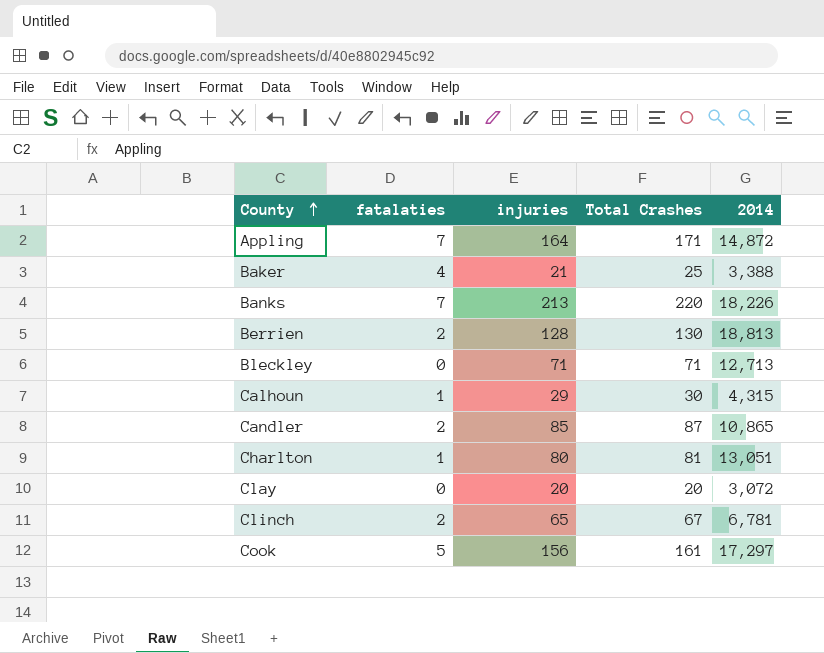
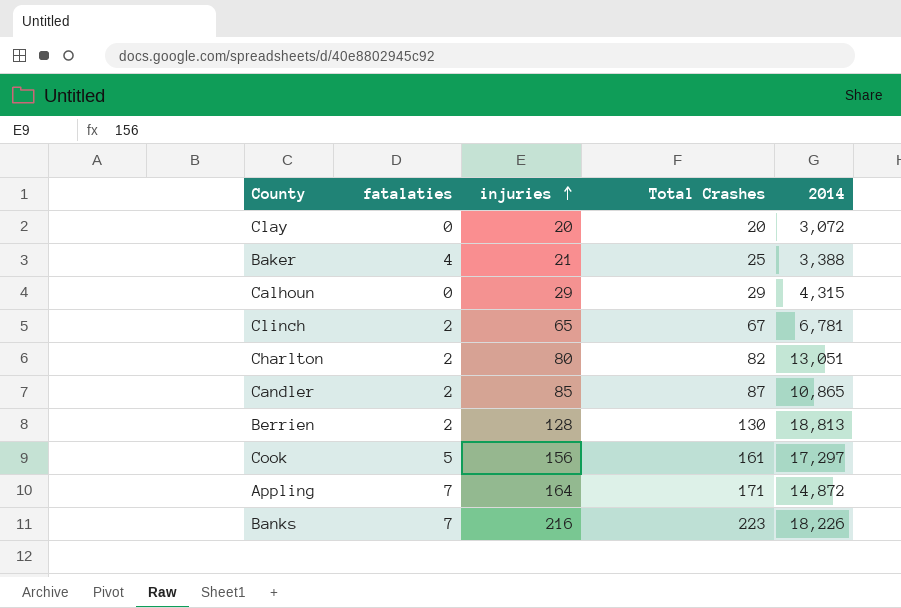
row order: County ascending -> injuries ascending
row Bleckley: 0 | 71 | 71 | 12,713 -> none
Calhoun | fatalaties: 1 -> 0
Calhoun | Total Crashes: 30 -> 29
Charlton | fatalaties: 1 -> 2
Charlton | Total Crashes: 81 -> 82
Banks | injuries: 213 -> 216
Banks | Total Crashes: 220 -> 223

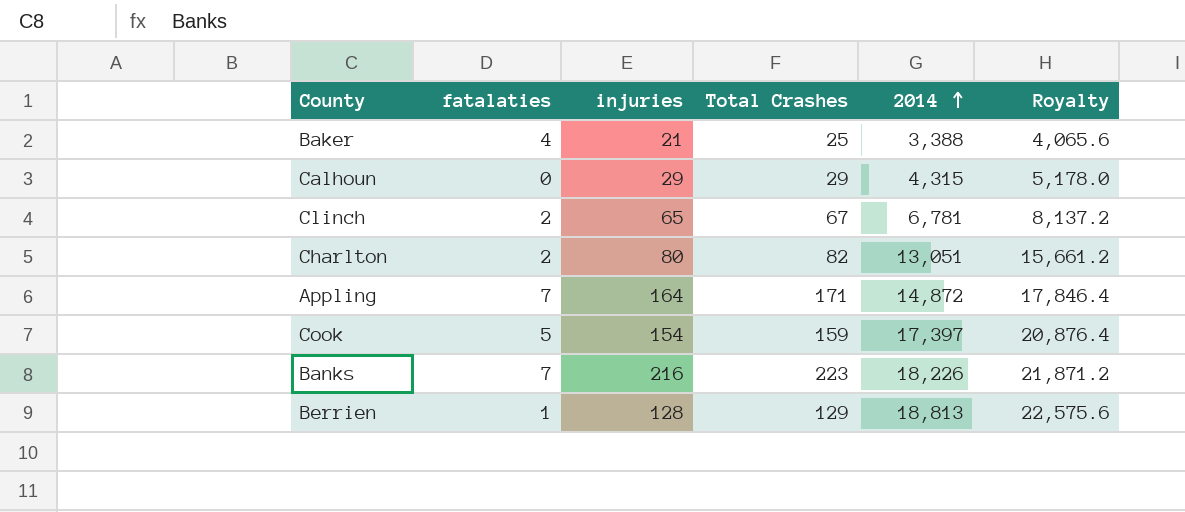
row order: injuries ascending -> 2014 ascending
column Royalty | formula: none -> [2014] * 1.2
row Clay: 0 | 20 | 20 | 3,072 -> none
row Candler: 2 | 85 | 87 | 10,865 -> none
Cook | injuries: 156 -> 154
Cook | Total Crashes: 161 -> 159
Cook | 2014: 17,297 -> 17,397
Berrien | fatalaties: 2 -> 1
Berrien | Total Crashes: 130 -> 129

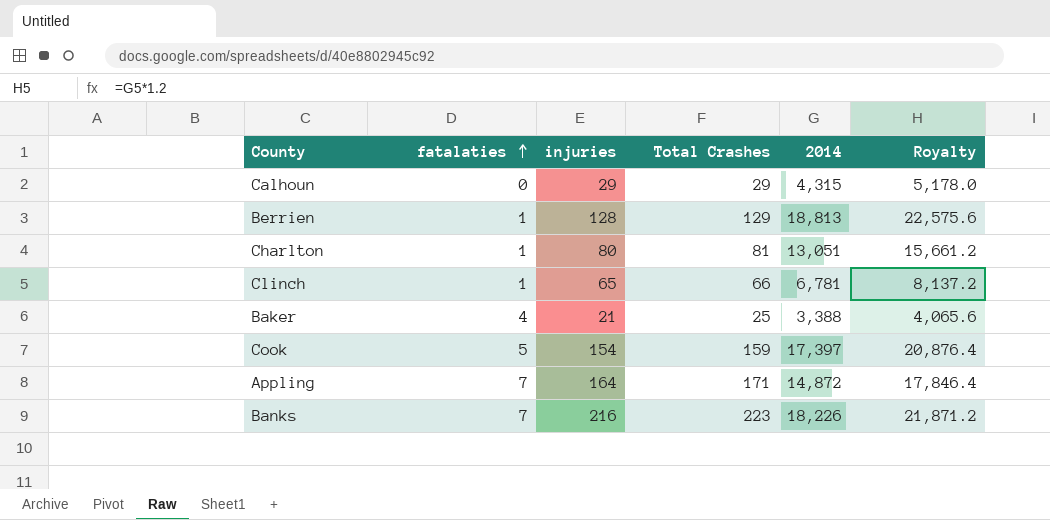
row order: 2014 ascending -> fatalaties ascending
Charlton | fatalaties: 2 -> 1
Charlton | Total Crashes: 82 -> 81
Clinch | fatalaties: 2 -> 1
Clinch | Total Crashes: 67 -> 66

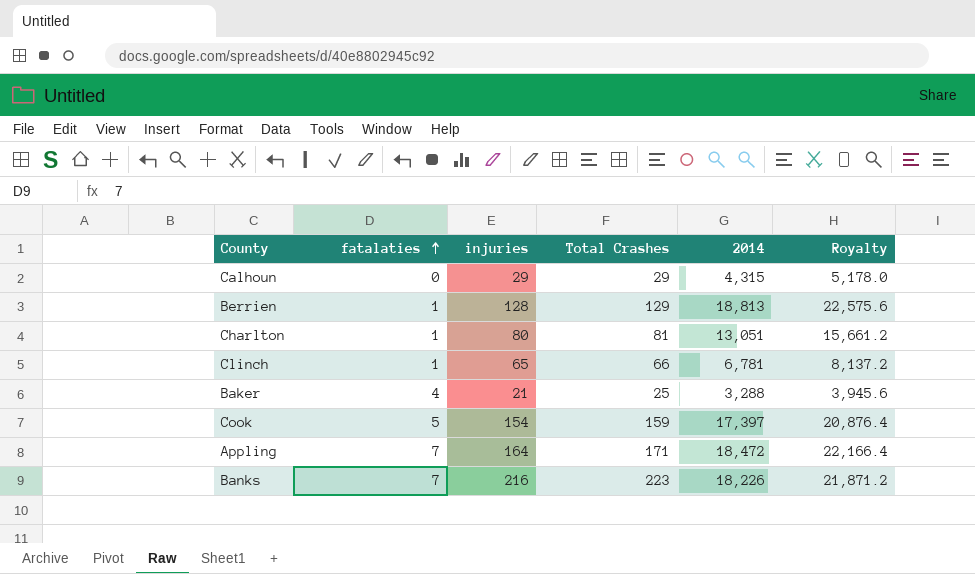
Baker | 2014: 3,388 -> 3,288
Baker | Royalty: 4,065.6 -> 3,945.6
Appling | 2014: 14,872 -> 18,472
Appling | Royalty: 17,846.4 -> 22,166.4

